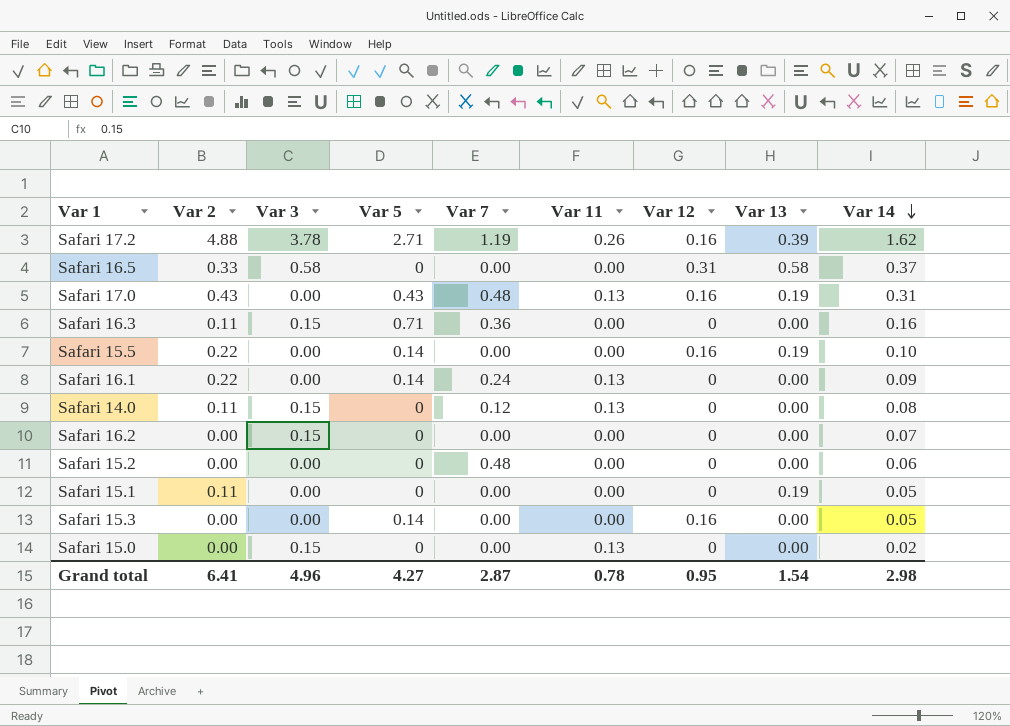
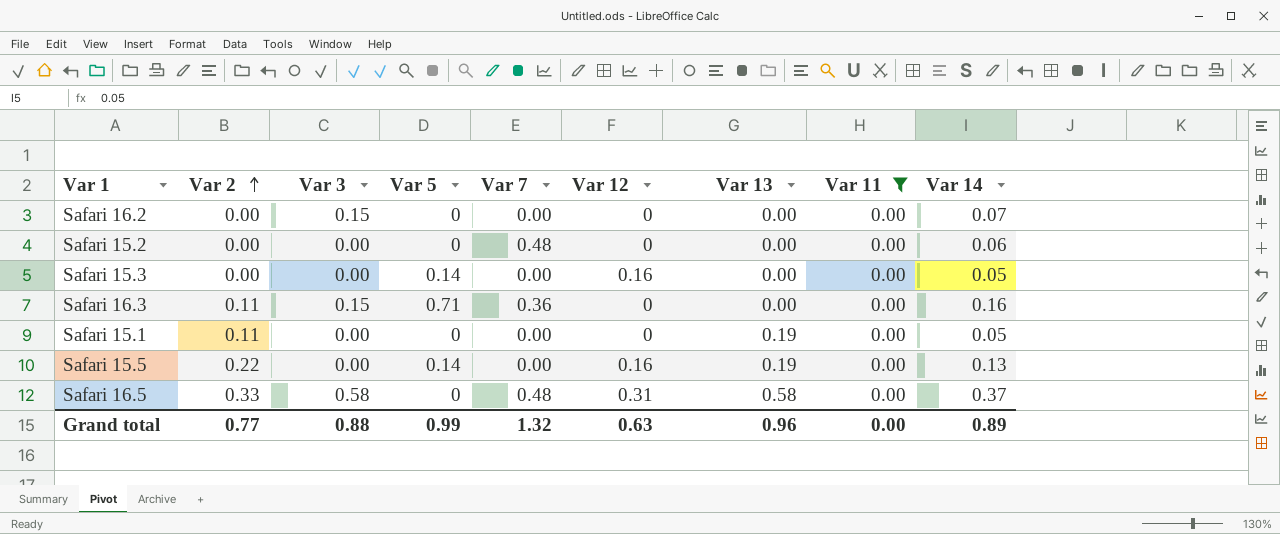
filter: none -> Var 11 = 0.00
row order: Var 14 descending -> Var 2 ascending
column Var 11 | position: 6 -> 8
Safari 15.5 | Var 14: 0.10 -> 0.13
Safari 16.5 | Var 7: 0.00 -> 0.48
Grand total | Var 2: 6.41 -> 0.77
Grand total | Var 3: 4.96 -> 0.88
Grand total | Var 5: 4.27 -> 0.99
Grand total | Var 7: 2.87 -> 1.32
Grand total | Var 12: 0.95 -> 0.63
Grand total | Var 13: 1.54 -> 0.96
Grand total | Var 11: 0.78 -> 0.00
Grand total | Var 14: 2.98 -> 0.89

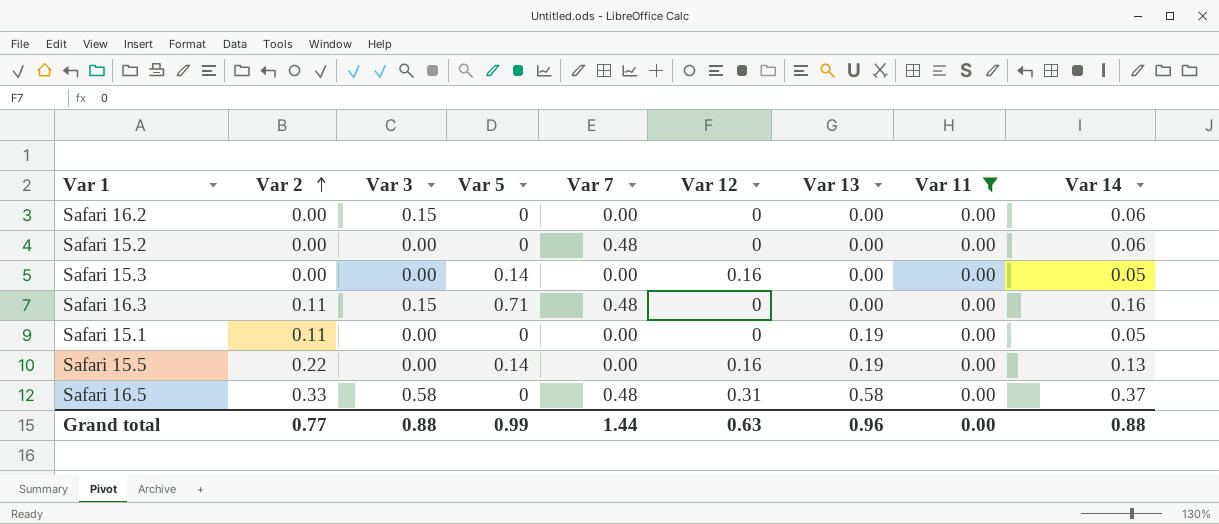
Safari 16.2 | Var 14: 0.07 -> 0.06
Safari 16.3 | Var 7: 0.36 -> 0.48
Grand total | Var 7: 1.32 -> 1.44
Grand total | Var 14: 0.89 -> 0.88

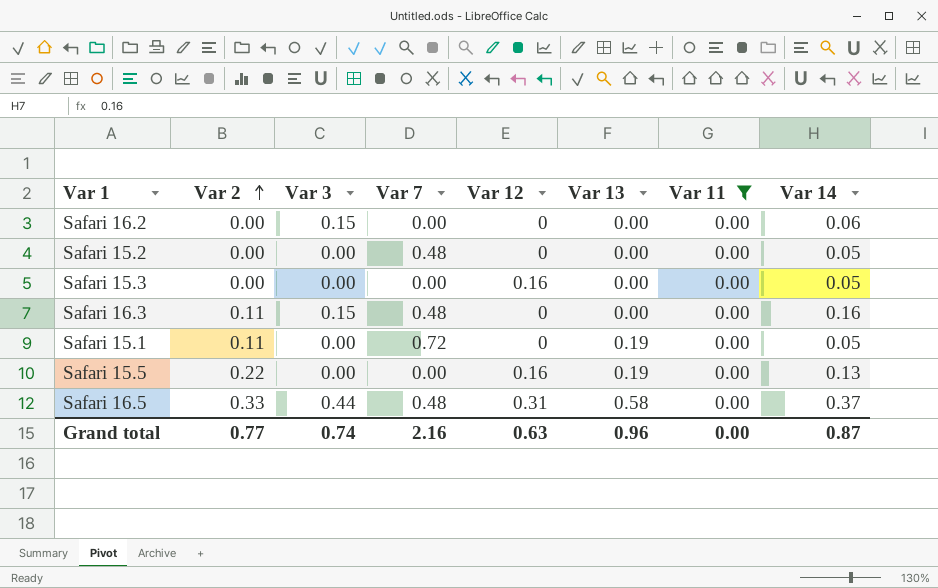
column Var 5 | position: 4 -> none
Safari 15.2 | Var 14: 0.06 -> 0.05
Safari 15.1 | Var 7: 0.00 -> 0.72
Safari 16.5 | Var 3: 0.58 -> 0.44
Grand total | Var 3: 0.88 -> 0.74
Grand total | Var 7: 1.44 -> 2.16
Grand total | Var 14: 0.88 -> 0.87

